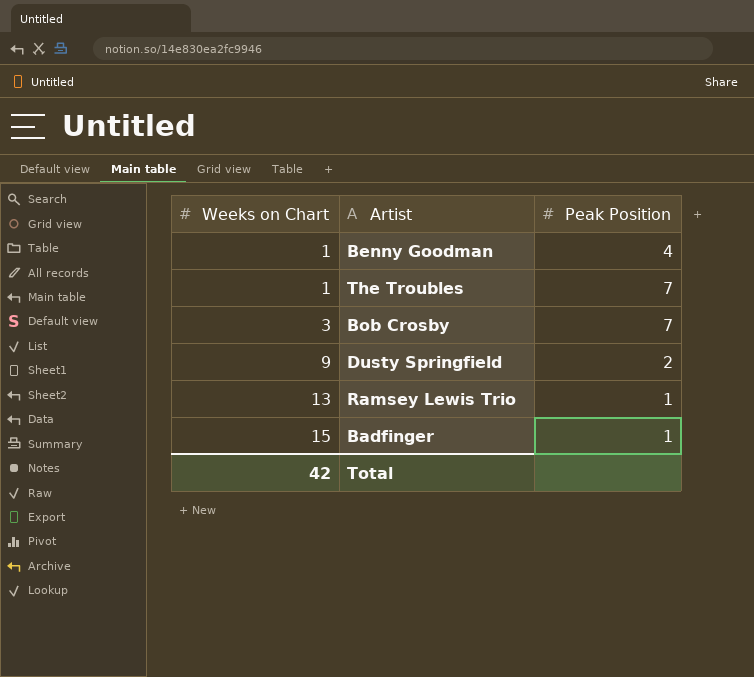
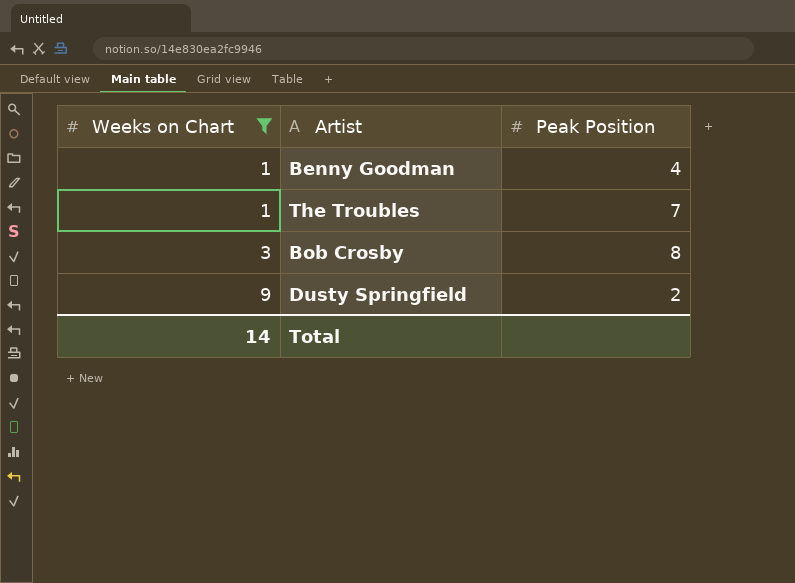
filter: none -> Weeks on Chart <= 9
Bob Crosby | Peak Position: 7 -> 8
Total | Weeks on Chart: 42 -> 14

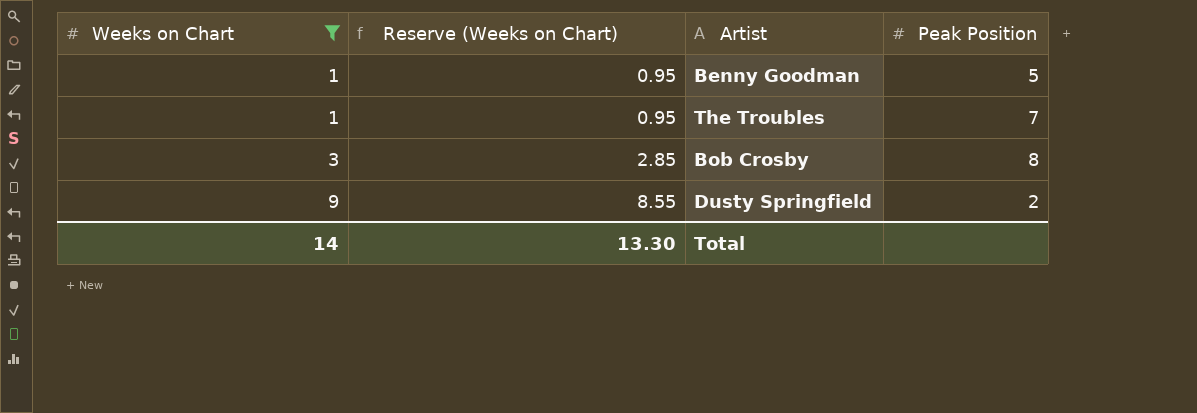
column Reserve (Weeks on Chart) | formula: none -> [Weeks on Chart] * 0.95
Benny Goodman | Peak Position: 4 -> 5

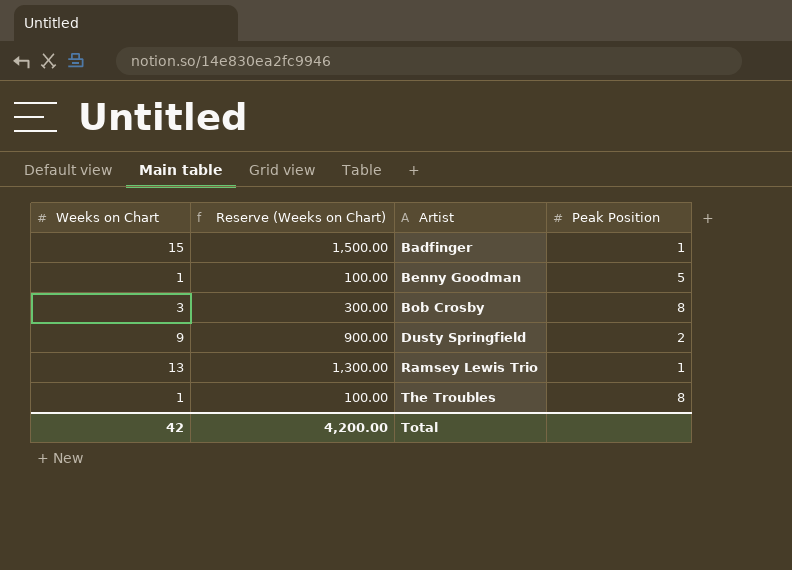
filter: Weeks on Chart <= 9 -> none
row order: Weeks on Chart ascending -> Artist ascending
column Reserve (Weeks on Chart) | formula: [Weeks on Chart] * 0.95 -> [Weeks on Chart] * 100
The Troubles | Peak Position: 7 -> 8
Total | Weeks on Chart: 14 -> 42
Total | Reserve (Weeks on Chart): 13.30 -> 4,200.00

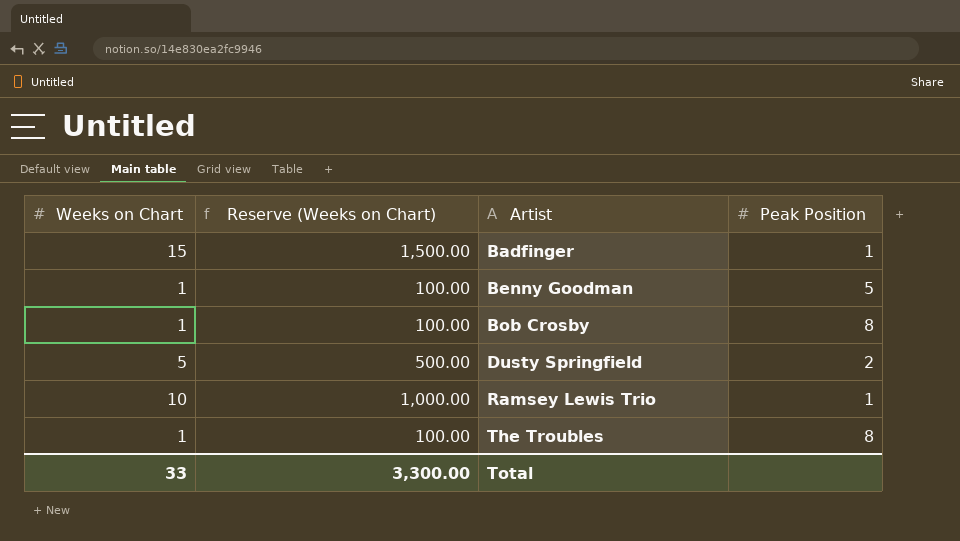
Bob Crosby | Weeks on Chart: 3 -> 1
Bob Crosby | Reserve (Weeks on Chart): 300.00 -> 100.00
Dusty Springfield | Weeks on Chart: 9 -> 5
Dusty Springfield | Reserve (Weeks on Chart): 900.00 -> 500.00
Ramsey Lewis Trio | Weeks on Chart: 13 -> 10
Ramsey Lewis Trio | Reserve (Weeks on Chart): 1,300.00 -> 1,000.00
Total | Weeks on Chart: 42 -> 33
Total | Reserve (Weeks on Chart): 4,200.00 -> 3,300.00

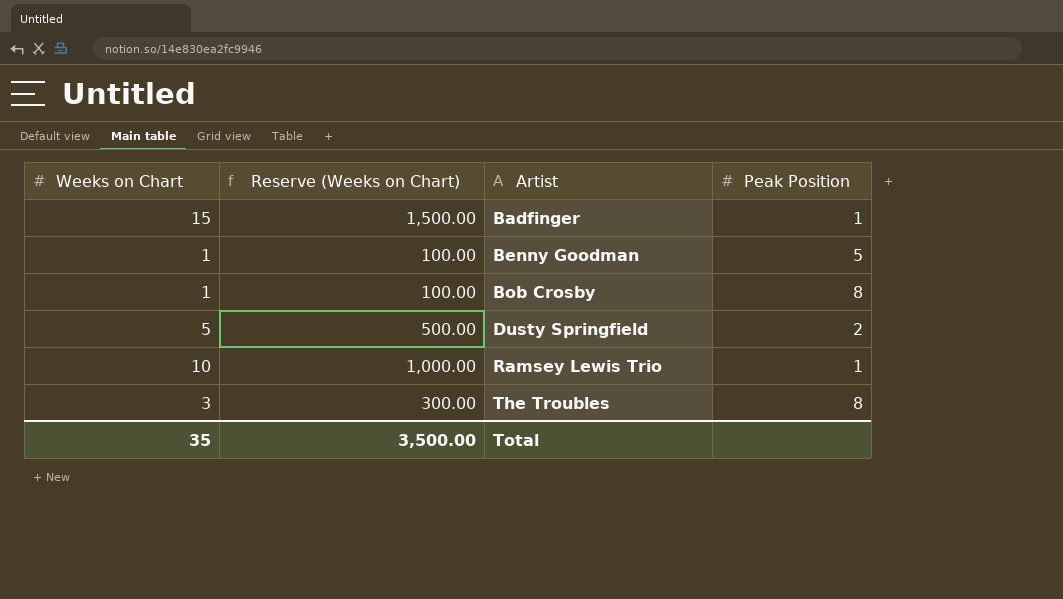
The Troubles | Weeks on Chart: 1 -> 3
The Troubles | Reserve (Weeks on Chart): 100.00 -> 300.00
Total | Weeks on Chart: 33 -> 35
Total | Reserve (Weeks on Chart): 3,300.00 -> 3,500.00

